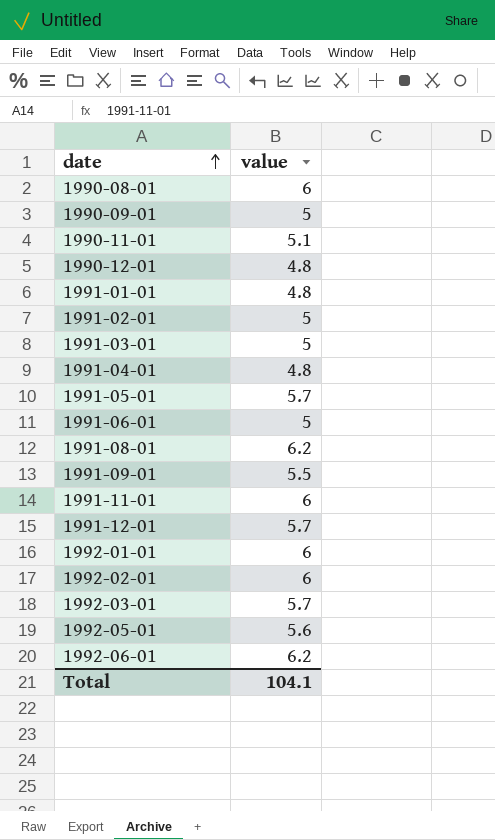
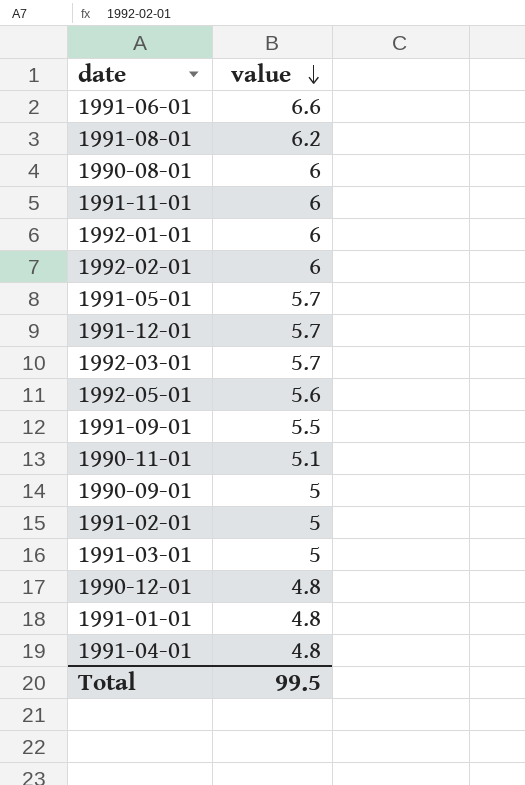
row order: date ascending -> value descending
row 1992-06-01: 6.2 -> none
1991-06-01 | value: 5 -> 6.6
Total | value: 104.1 -> 99.5

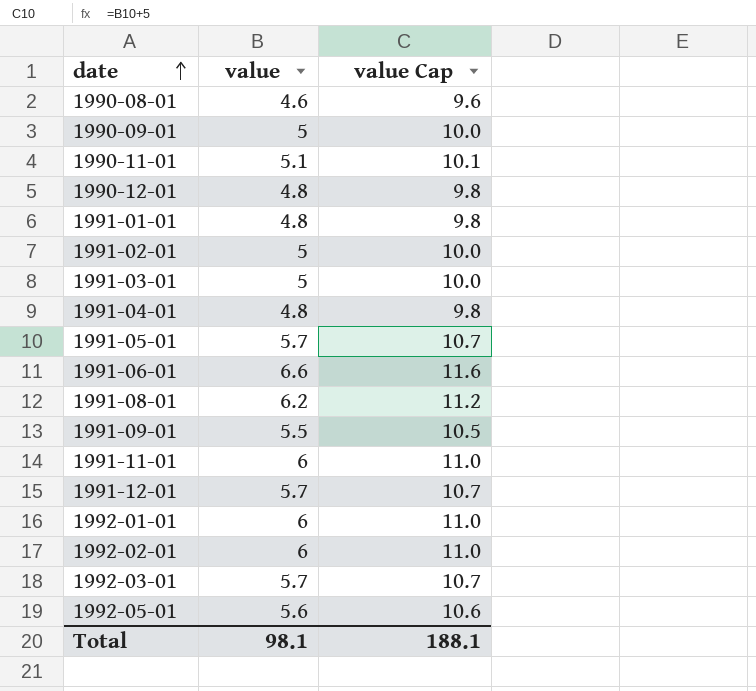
row order: value descending -> date ascending
column value Cap | formula: none -> [value] + 5
1990-08-01 | value: 6 -> 4.6
Total | value: 99.5 -> 98.1

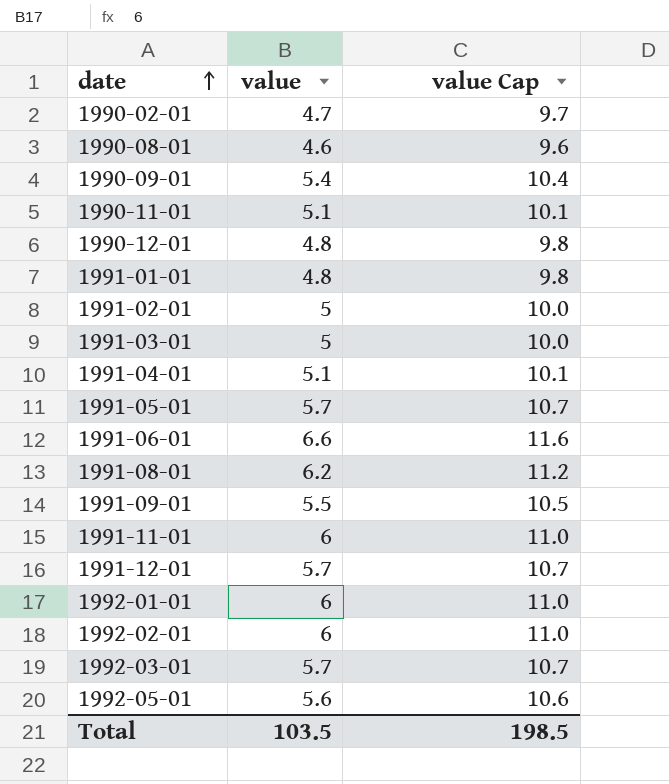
row 1990-02-01: none -> 4.7 | 9.7
1990-09-01 | value: 5 -> 5.4
1990-09-01 | value Cap: 10.0 -> 10.4
1991-04-01 | value: 4.8 -> 5.1
1991-04-01 | value Cap: 9.8 -> 10.1
Total | value: 98.1 -> 103.5
Total | value Cap: 188.1 -> 198.5

